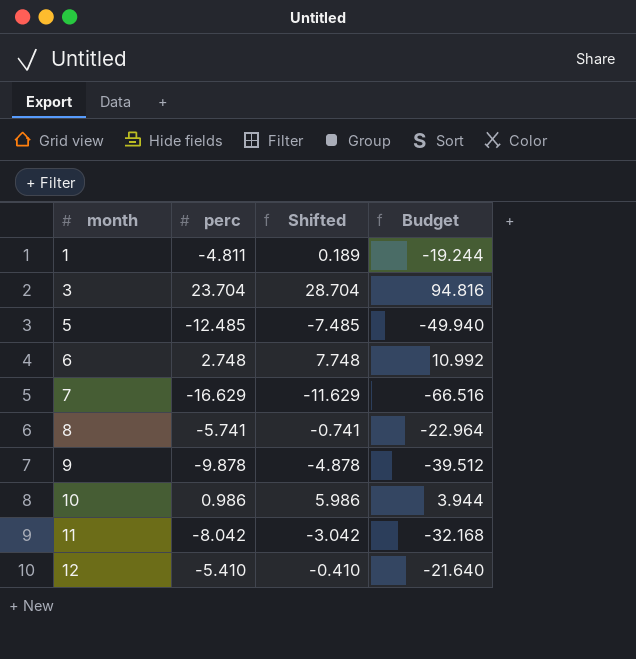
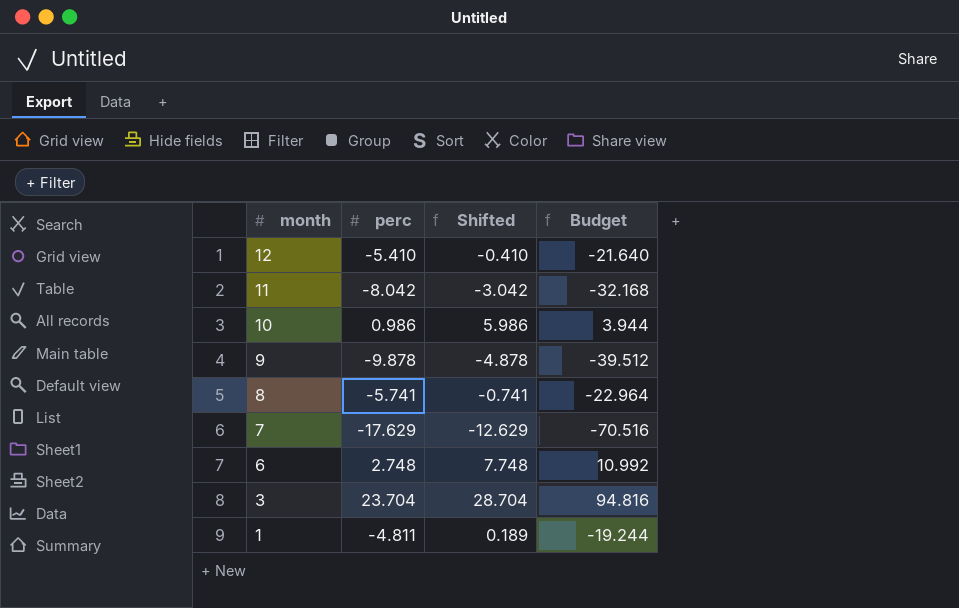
row order: month ascending -> month descending
row 5: -12.485 | -7.485 | -49.940 -> none
7 | perc: -16.629 -> -17.629
7 | Shifted: -11.629 -> -12.629
7 | Budget: -66.516 -> -70.516

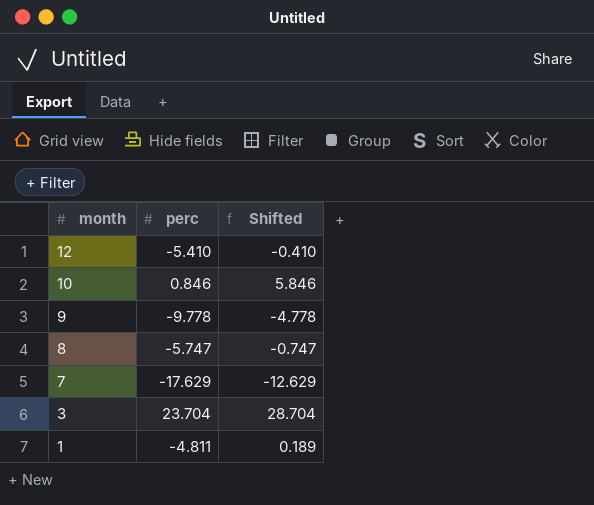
column Budget | formula: [perc] * 4 -> none
row 11: -8.042 | -3.042 | -32.168 -> none
row 6: 2.748 | 7.748 | 10.992 -> none
10 | perc: 0.986 -> 0.846
10 | Shifted: 5.986 -> 5.846
9 | perc: -9.878 -> -9.778
9 | Shifted: -4.878 -> -4.778
8 | perc: -5.741 -> -5.747
8 | Shifted: -0.741 -> -0.747

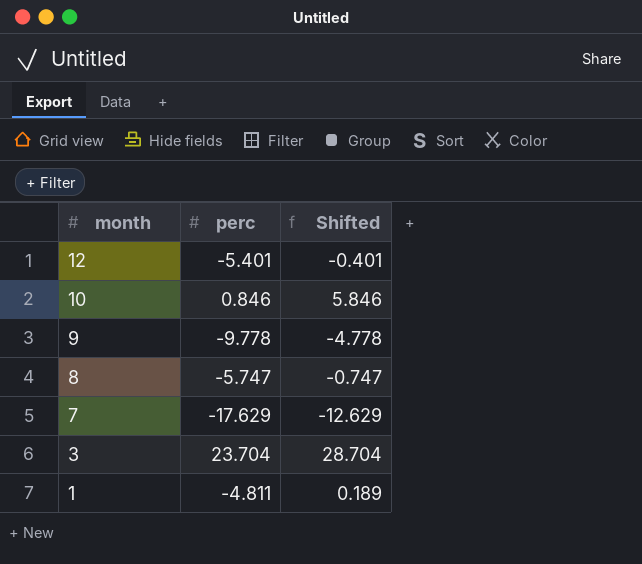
12 | perc: -5.410 -> -5.401
12 | Shifted: -0.410 -> -0.401

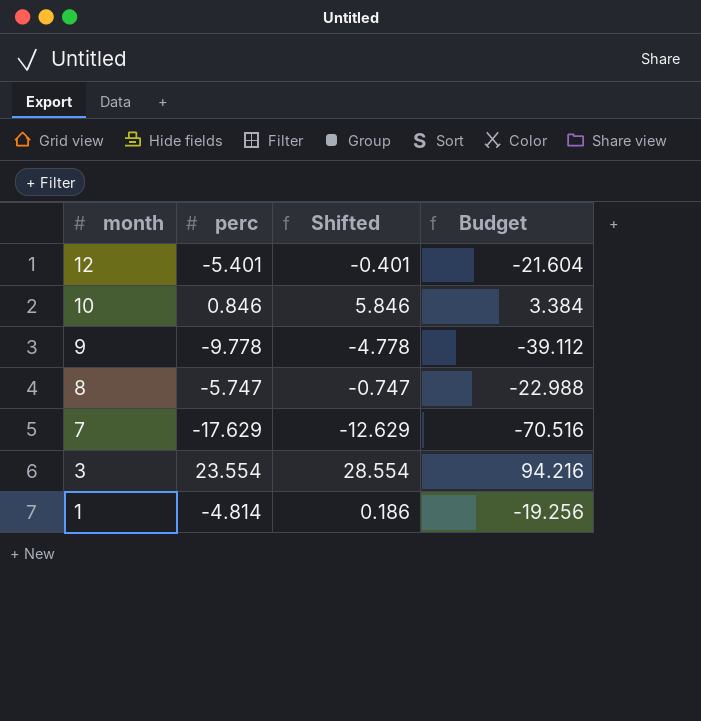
column Budget | formula: none -> [perc] * 4
3 | perc: 23.704 -> 23.554
3 | Shifted: 28.704 -> 28.554
1 | perc: -4.811 -> -4.814
1 | Shifted: 0.189 -> 0.186

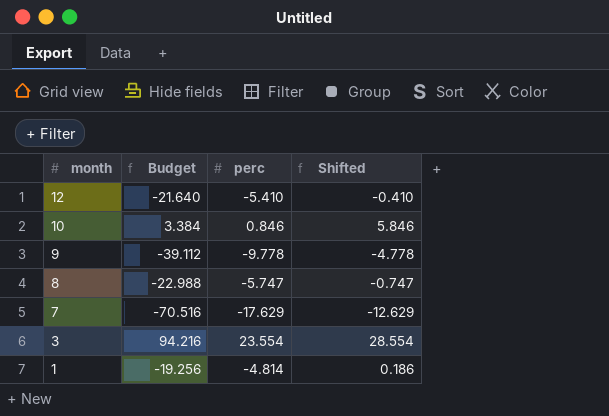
column Budget | position: 4 -> 2
12 | Budget: -21.604 -> -21.640
12 | perc: -5.401 -> -5.410
12 | Shifted: -0.401 -> -0.410

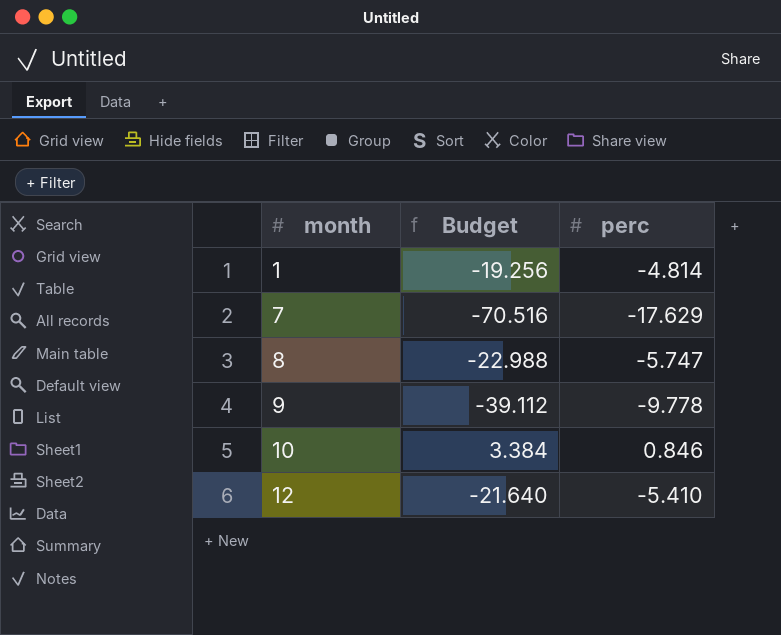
row order: month descending -> month ascending
column Shifted | formula: [perc] + 5 -> none
row 3: 94.216 | 23.554 | 28.554 -> none

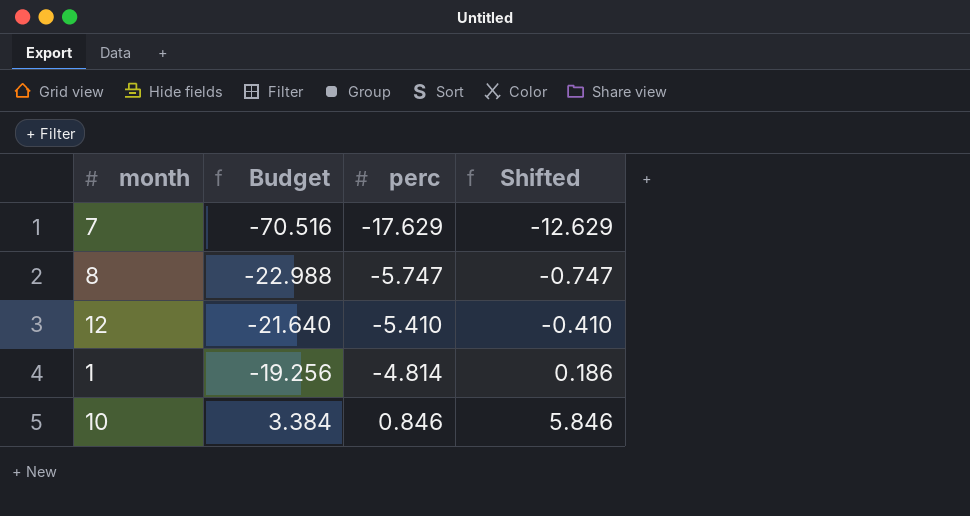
row order: month ascending -> Budget ascending
column Shifted | formula: none -> [perc] + 5
row 9: -39.112 | -9.778 -> none

